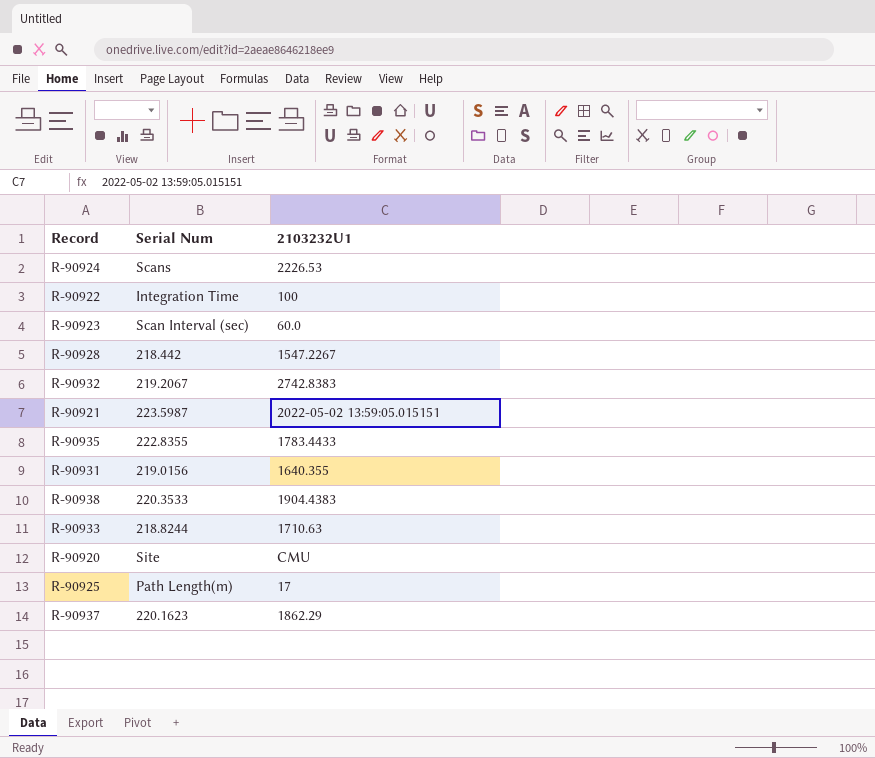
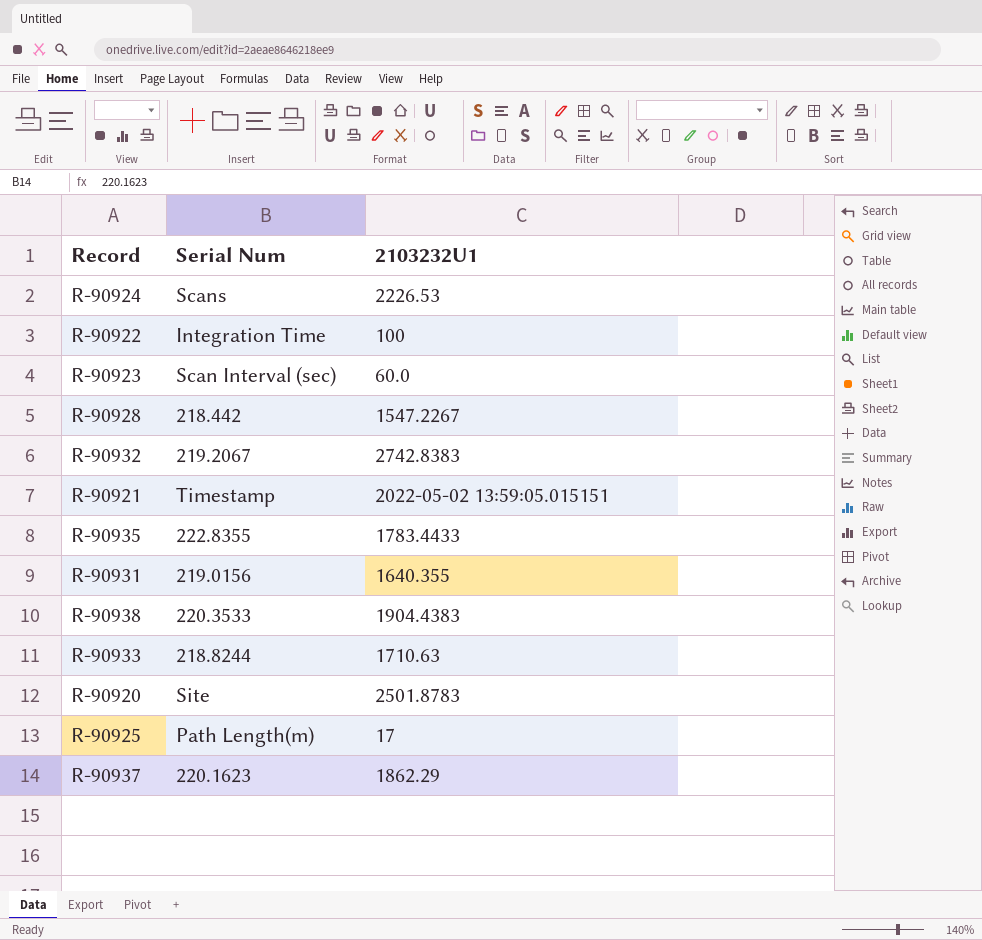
R-90921 | Serial Num: 223.5987 -> Timestamp
R-90920 | 2103232U1: CMU -> 2501.8783

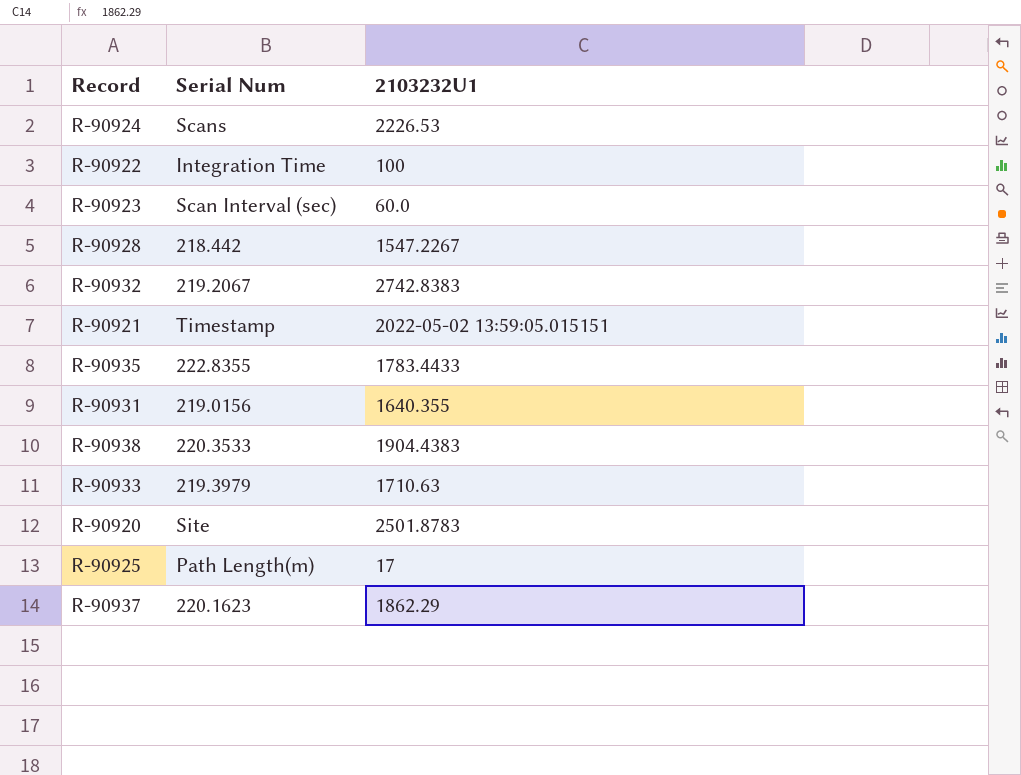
R-90933 | Serial Num: 218.8244 -> 219.3979

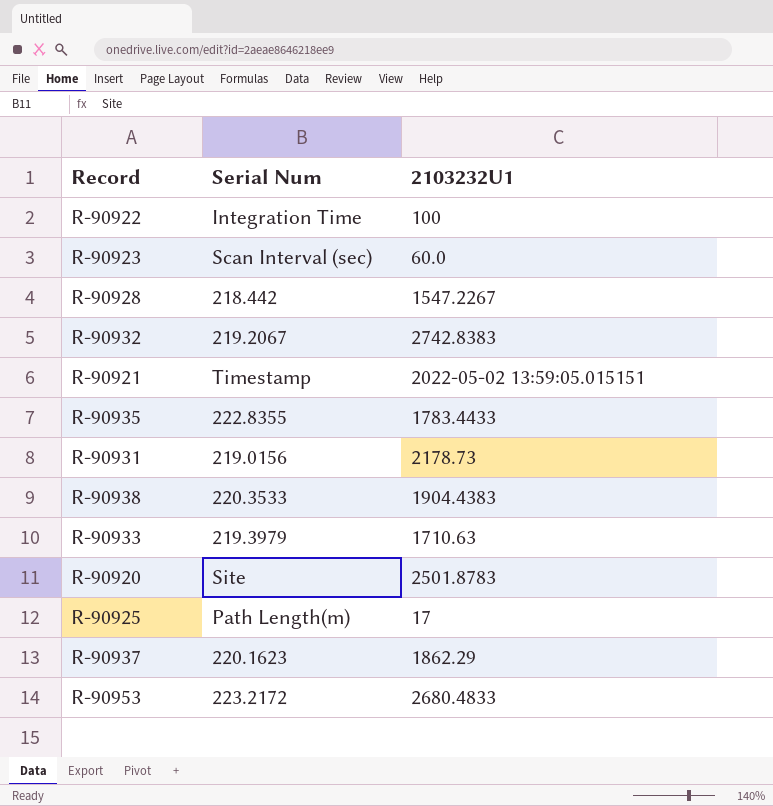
row R-90924: Scans | 2226.53 -> none
R-90931 | 2103232U1: 1640.355 -> 2178.73
row R-90953: none -> 223.2172 | 2680.4833

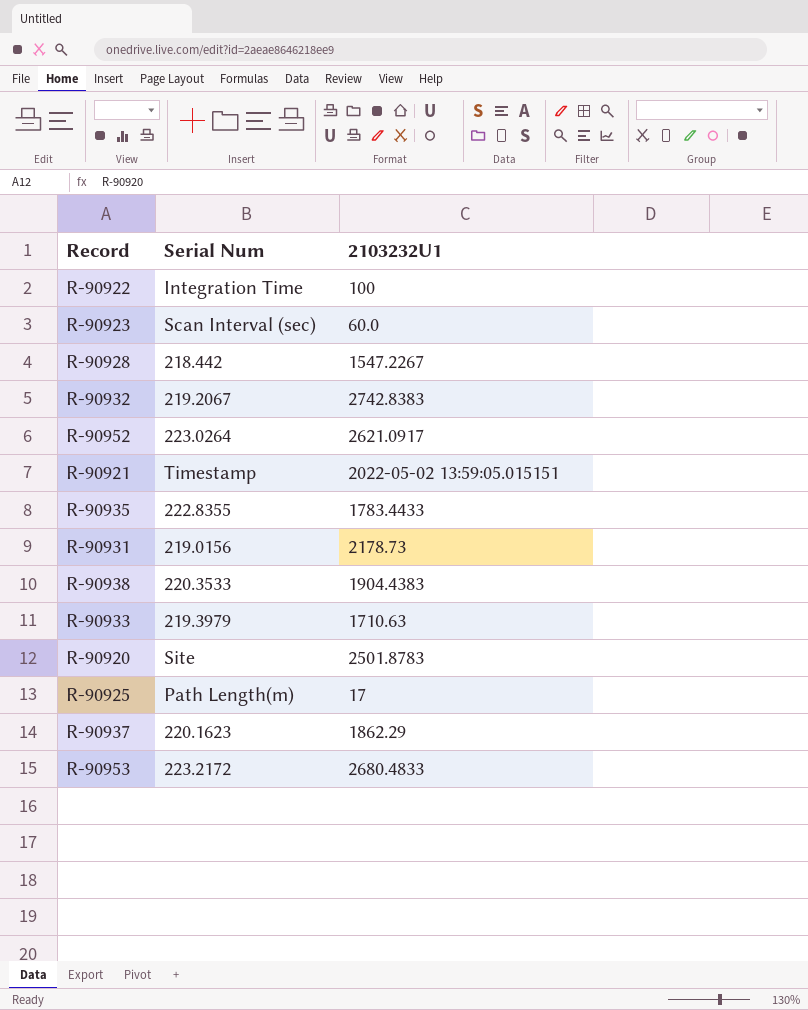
row R-90952: none -> 223.0264 | 2621.0917

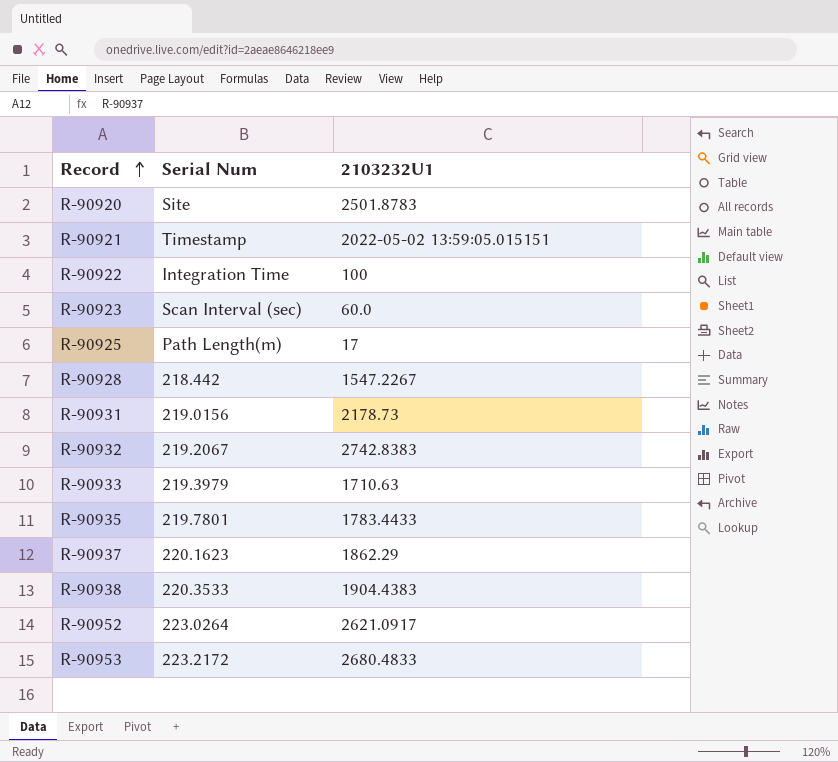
row order: none -> Record ascending
R-90935 | Serial Num: 222.8355 -> 219.7801

